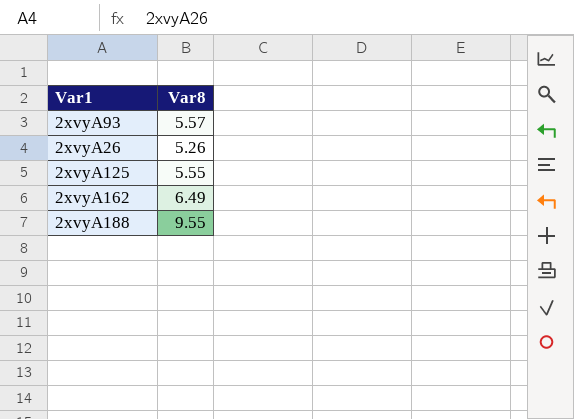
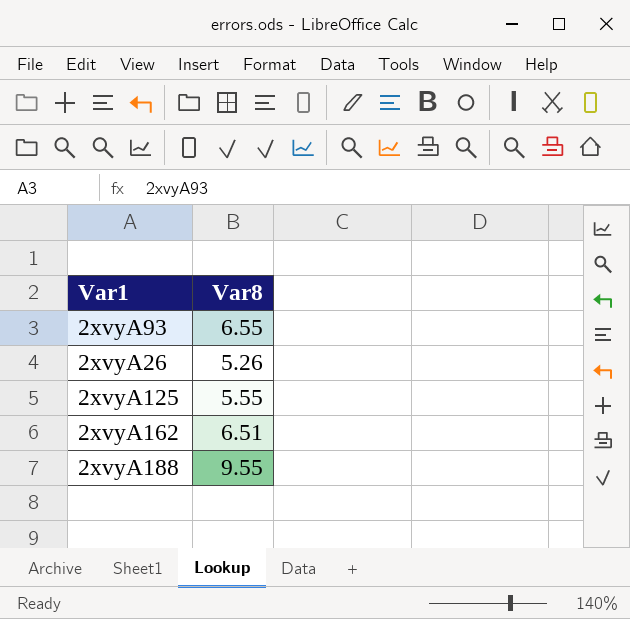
2xvyA93 | Var8: 5.57 -> 6.55
2xvyA162 | Var8: 6.49 -> 6.51

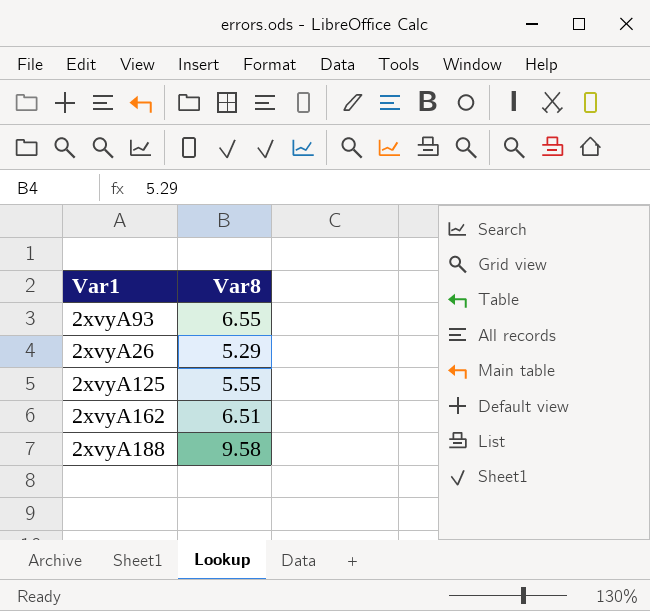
2xvyA26 | Var8: 5.26 -> 5.29
2xvyA188 | Var8: 9.55 -> 9.58

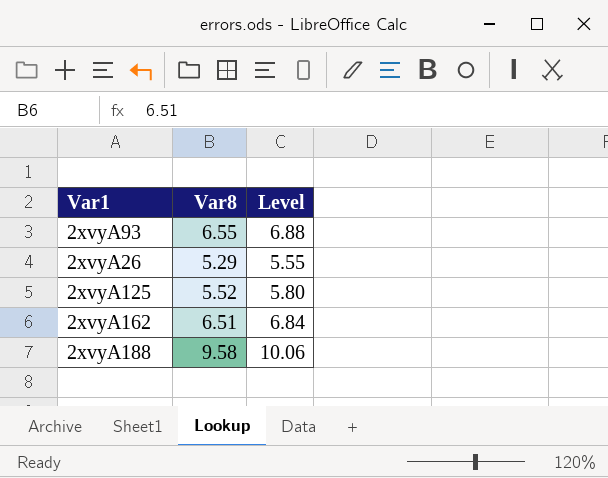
column Level | formula: none -> [Var8] * 1.05
2xvyA125 | Var8: 5.55 -> 5.52

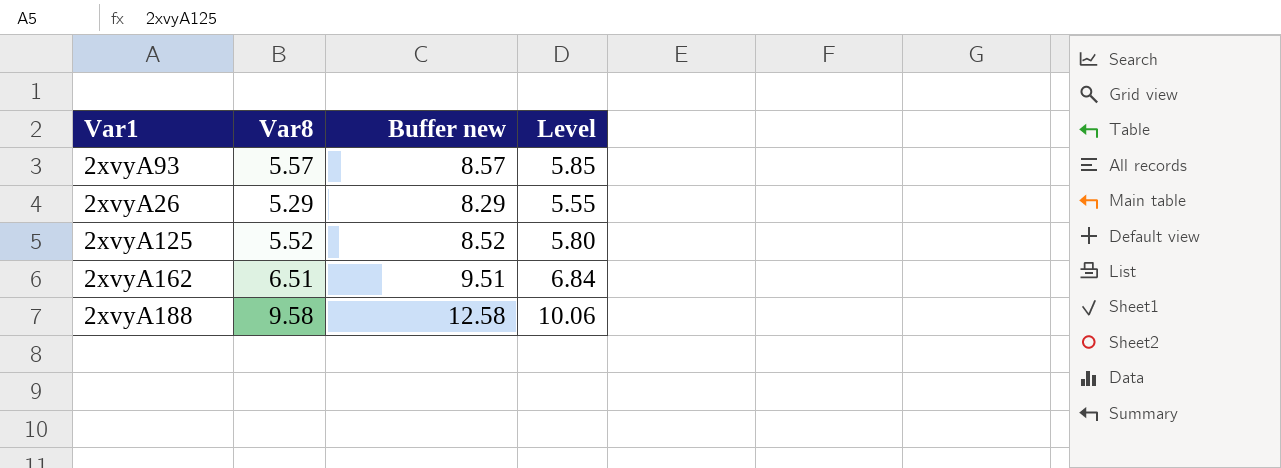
column Buffer new | formula: none -> [Var8] + 3
2xvyA93 | Var8: 6.55 -> 5.57
2xvyA93 | Level: 6.88 -> 5.85

